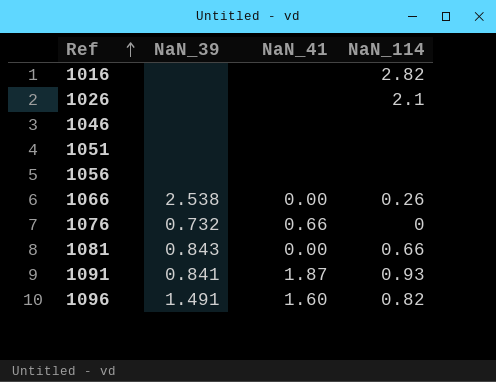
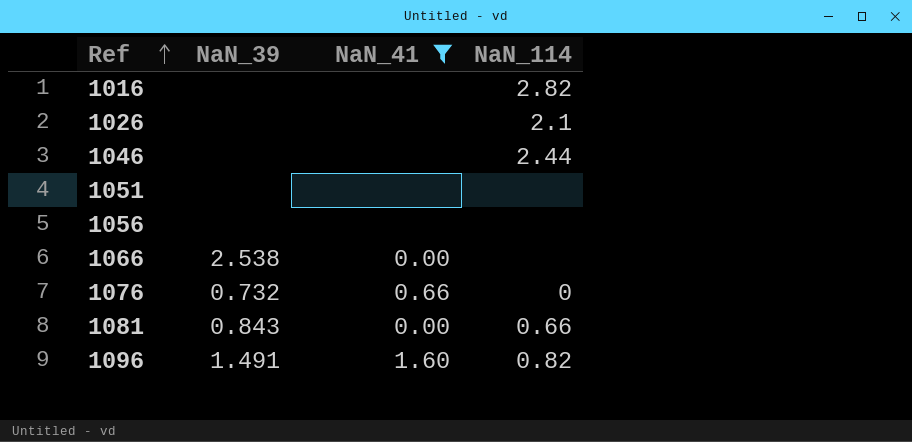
filter: none -> NaN_41 != 1.87
1046 | NaN_114: none -> 2.44
1066 | NaN_114: 0.26 -> none

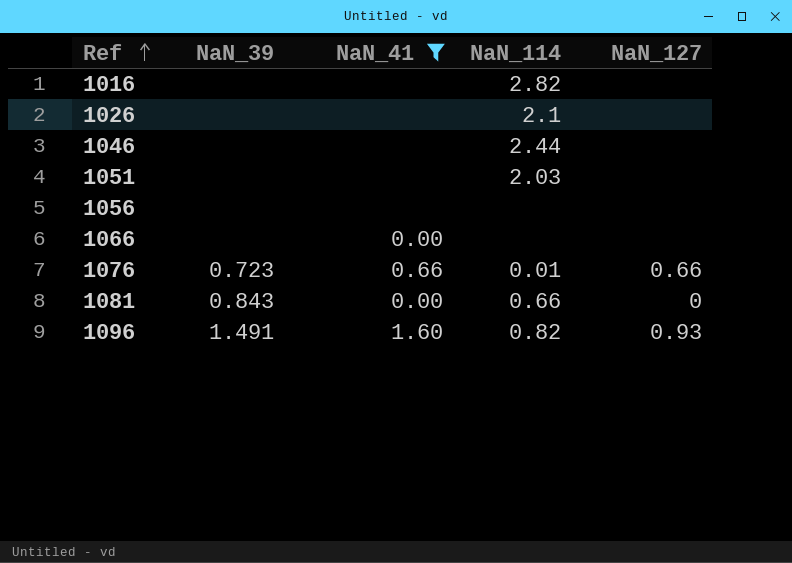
column NaN_127 | position: none -> 5
1051 | NaN_114: none -> 2.03
1066 | NaN_39: 2.538 -> none
1076 | NaN_39: 0.732 -> 0.723
1076 | NaN_114: 0 -> 0.01

